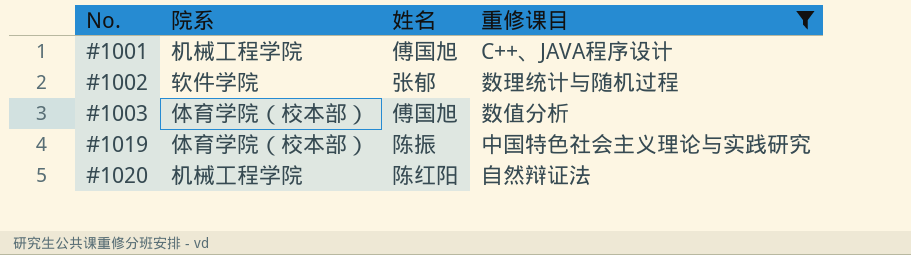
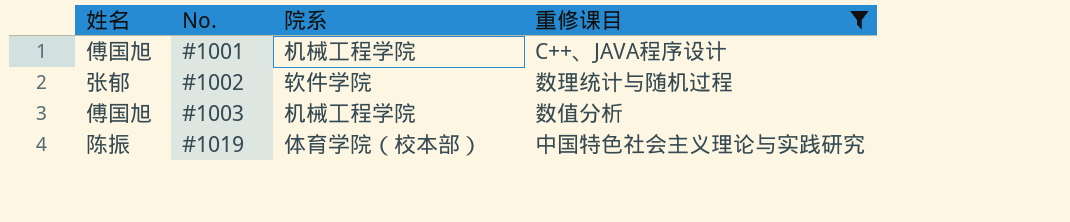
column 姓名 | position: 3 -> 1
row #1020: 机械工程学院 | 陈红阳 | 自然辩证法 -> none
#1003 | 院系: 体育学院（校本部） -> 机械工程学院

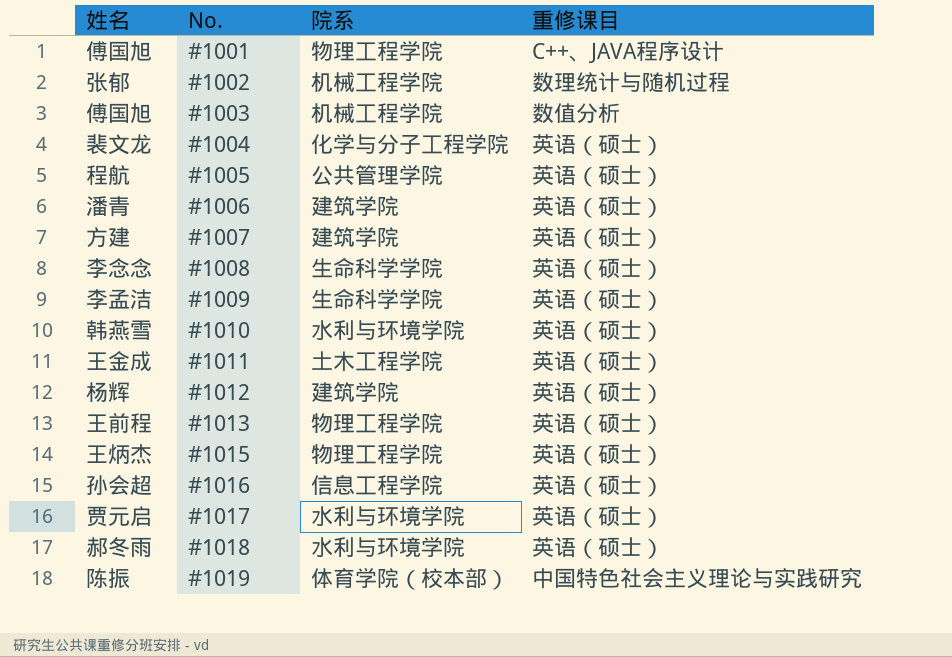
filter: 重修课目 != 英语（硕士） -> none
#1001 | 院系: 机械工程学院 -> 物理工程学院
#1002 | 院系: 软件学院 -> 机械工程学院

